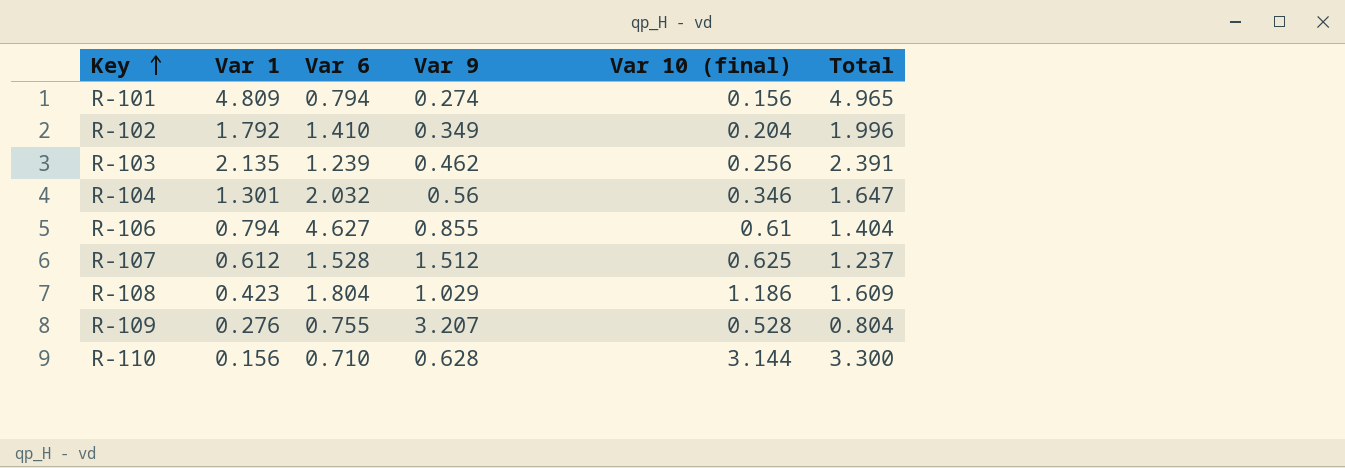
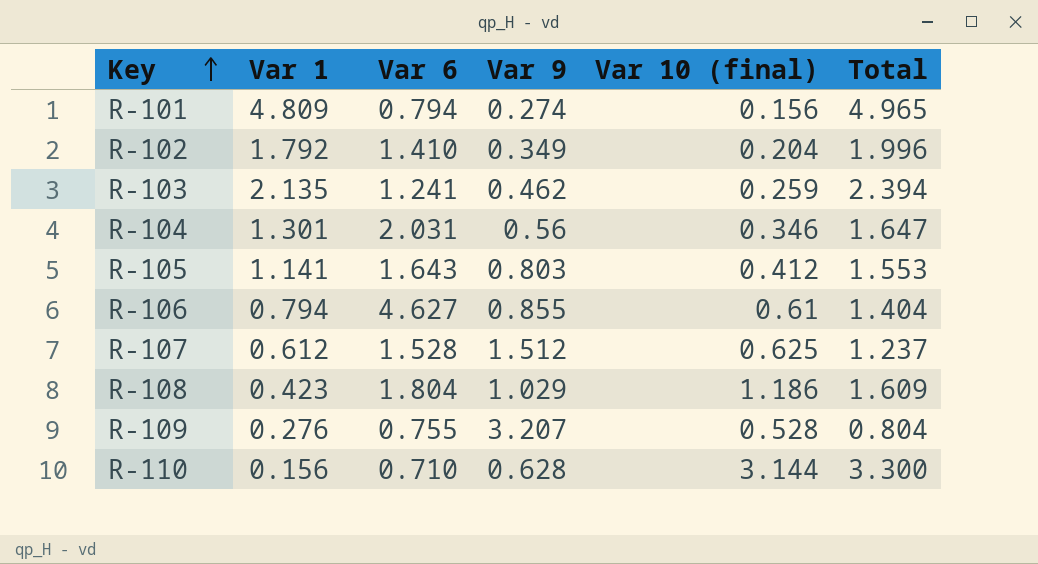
R-103 | Var 6: 1.239 -> 1.241
R-103 | Var 10 (final): 0.256 -> 0.259
R-103 | Total: 2.391 -> 2.394
R-104 | Var 6: 2.032 -> 2.031
row R-105: none -> 1.141 | 1.643 | 0.803 | 0.412 | 1.553

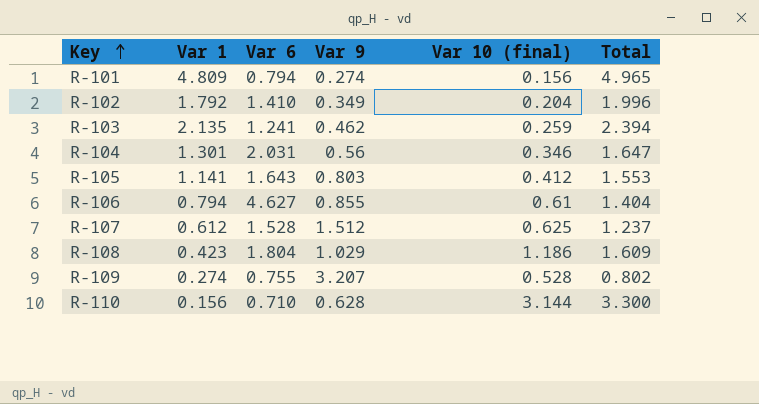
R-109 | Var 1: 0.276 -> 0.274
R-109 | Total: 0.804 -> 0.802

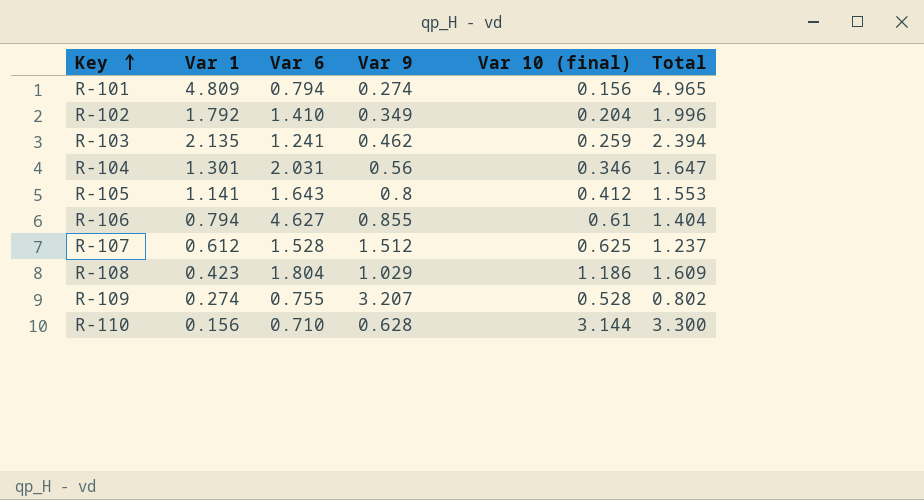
R-105 | Var 9: 0.803 -> 0.8

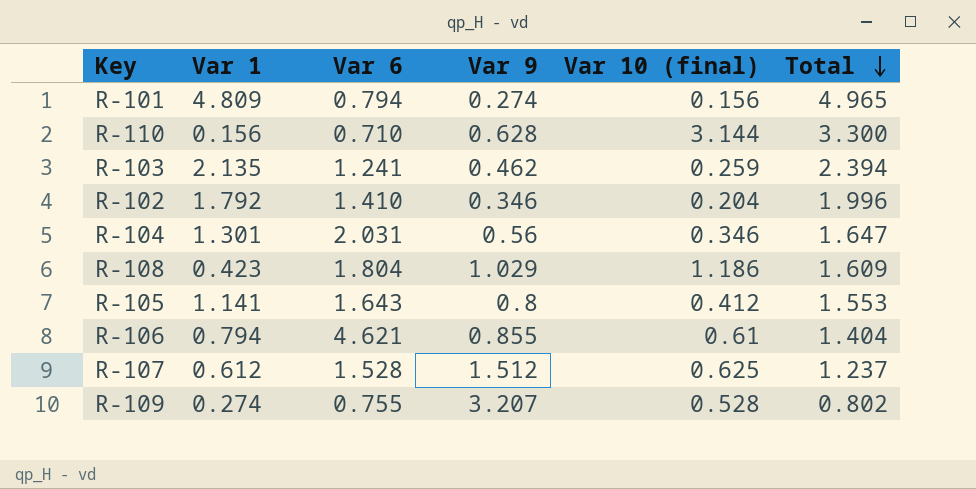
row order: Key ascending -> Total descending
R-102 | Var 9: 0.349 -> 0.346
R-106 | Var 6: 4.627 -> 4.621

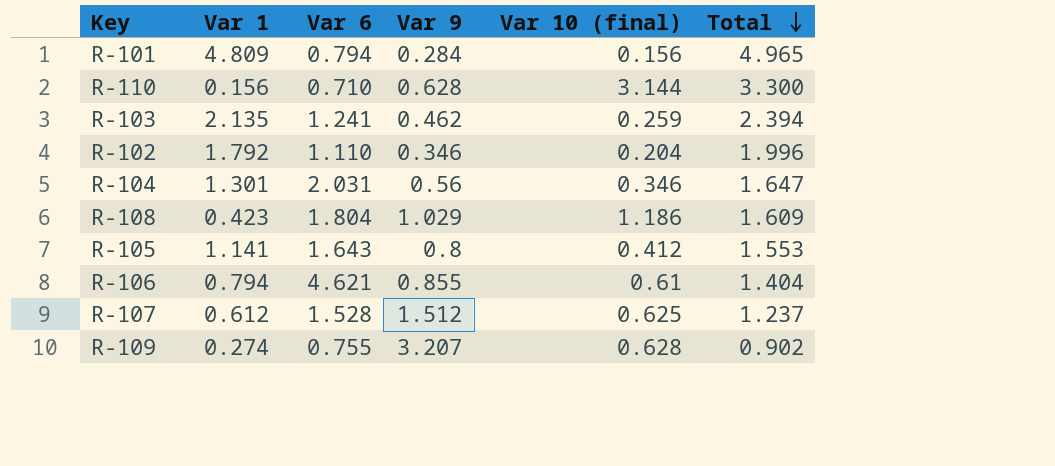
R-101 | Var 9: 0.274 -> 0.284
R-102 | Var 6: 1.410 -> 1.110
R-109 | Var 10 (final): 0.528 -> 0.628
R-109 | Total: 0.802 -> 0.902

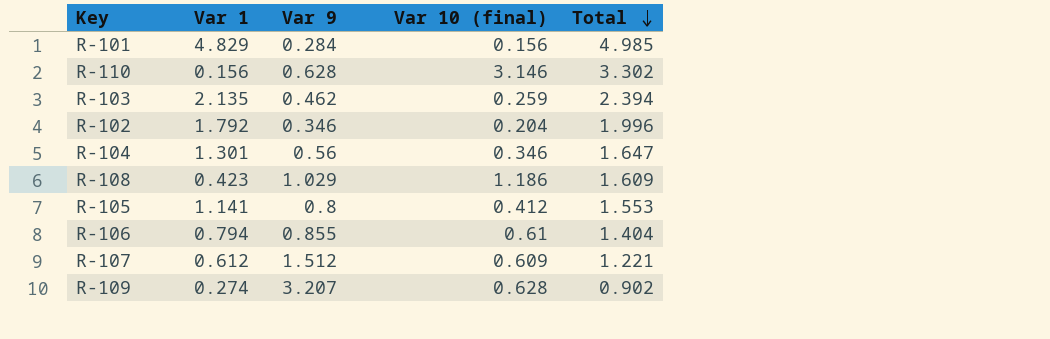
column Var 6 | position: 3 -> none
R-101 | Var 1: 4.809 -> 4.829
R-101 | Total: 4.965 -> 4.985
R-110 | Var 10 (final): 3.144 -> 3.146
R-110 | Total: 3.300 -> 3.302
R-107 | Var 10 (final): 0.625 -> 0.609
R-107 | Total: 1.237 -> 1.221

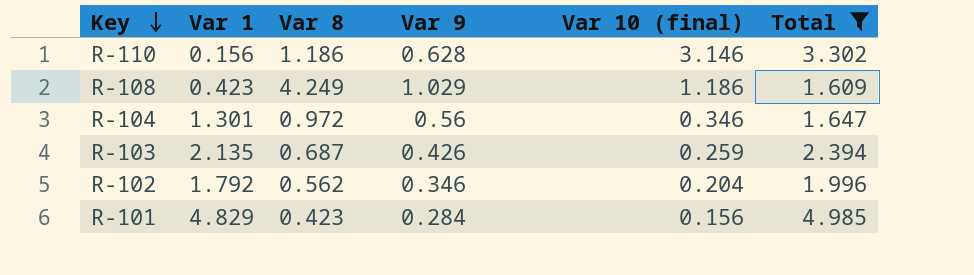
filter: none -> Total >= 1.609
row order: Total descending -> Key descending
column Var 8 | position: none -> 3
R-103 | Var 9: 0.462 -> 0.426

